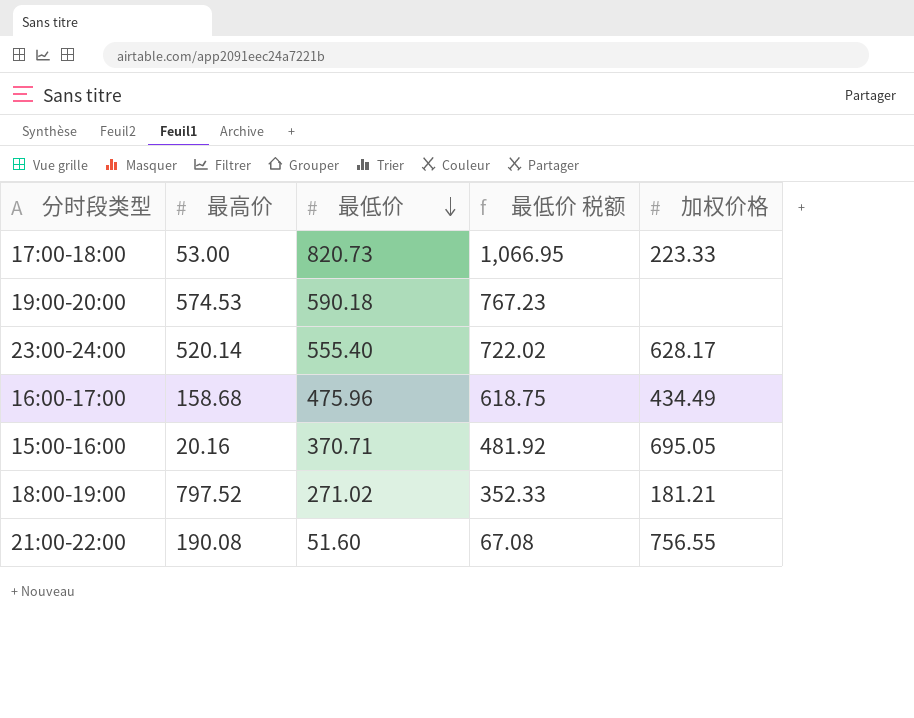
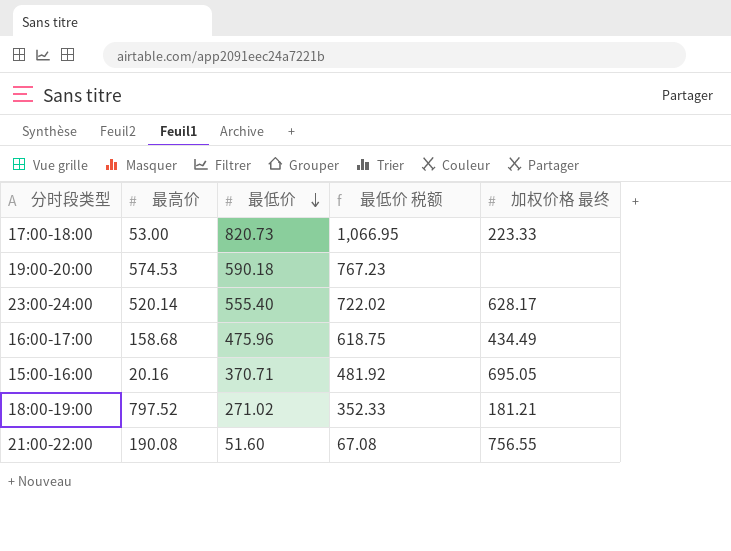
column name: 加权价格 -> 加权价格 最终

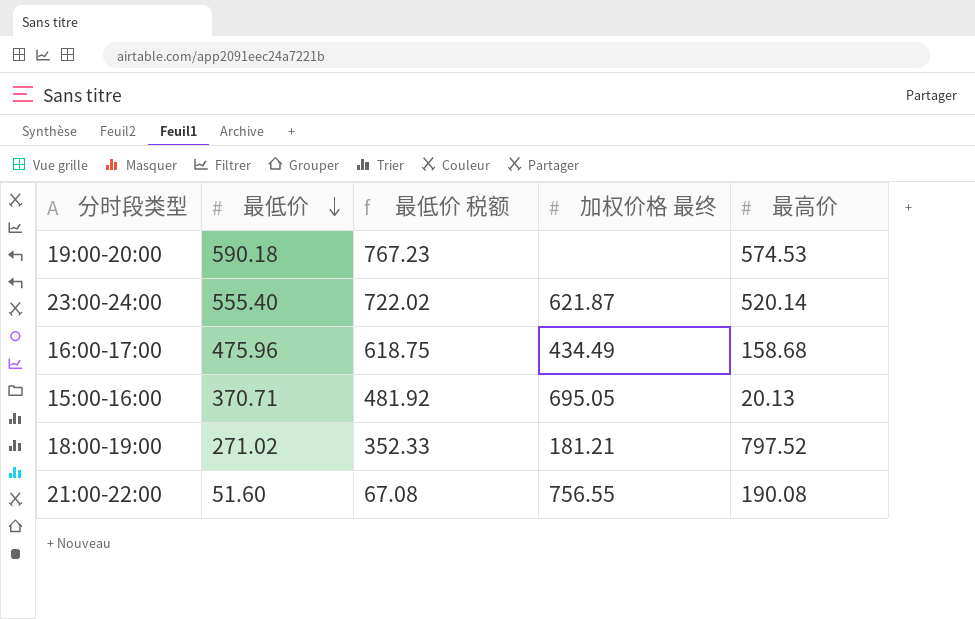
column 最高价 | position: 2 -> 5
row 17:00-18:00: 53.00 | 820.73 | 1,066.95 | 223.33 -> none
23:00-24:00 | 加权价格 最终: 628.17 -> 621.87
15:00-16:00 | 最高价: 20.16 -> 20.13

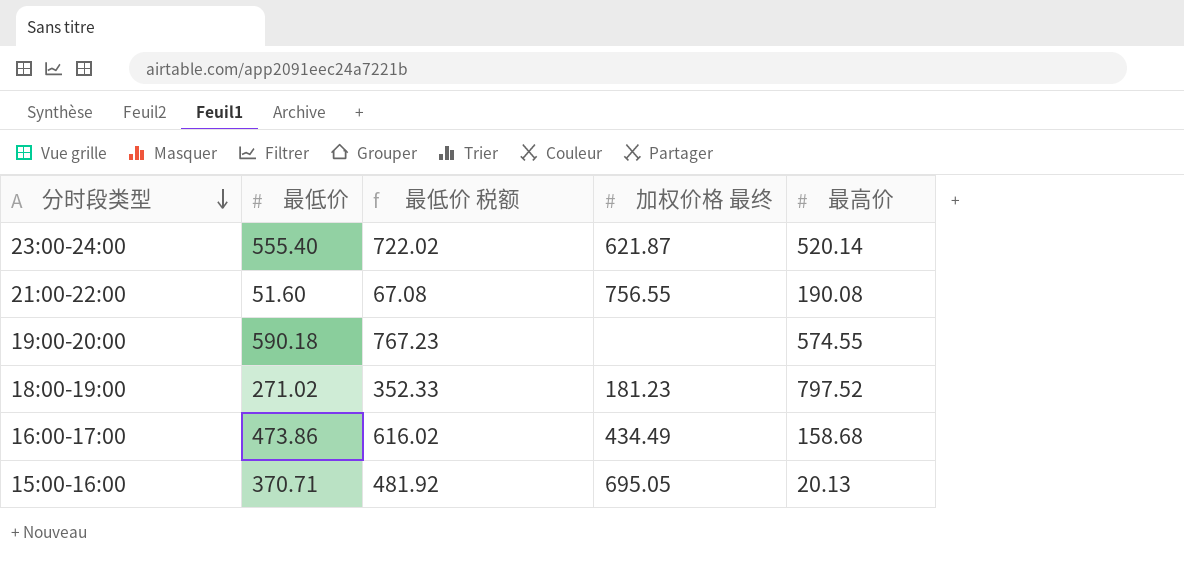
row order: 最低价 descending -> 分时段类型 descending
19:00-20:00 | 最高价: 574.53 -> 574.55
18:00-19:00 | 加权价格 最终: 181.21 -> 181.23
16:00-17:00 | 最低价: 475.96 -> 473.86
16:00-17:00 | 最低价 税额: 618.75 -> 616.02

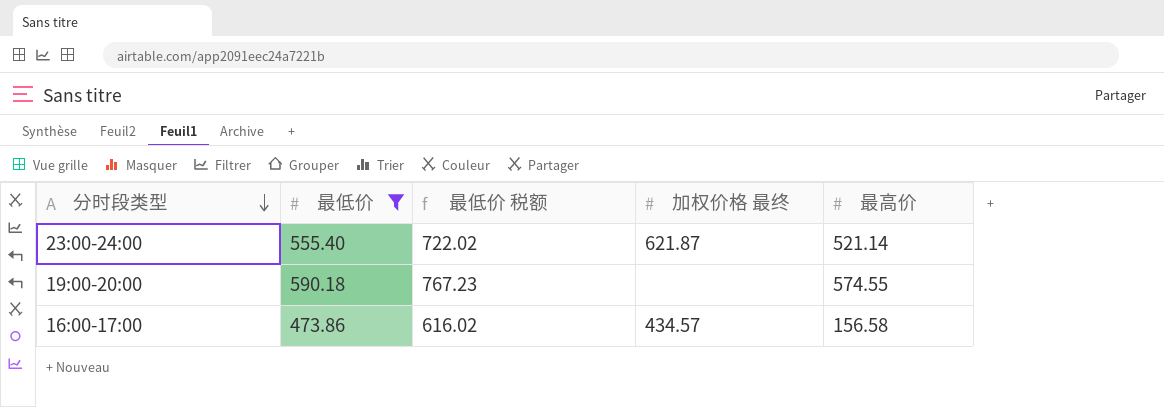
filter: none -> 最低价 >= 473.86
23:00-24:00 | 最高价: 520.14 -> 521.14
16:00-17:00 | 加权价格 最终: 434.49 -> 434.57
16:00-17:00 | 最高价: 158.68 -> 156.58

